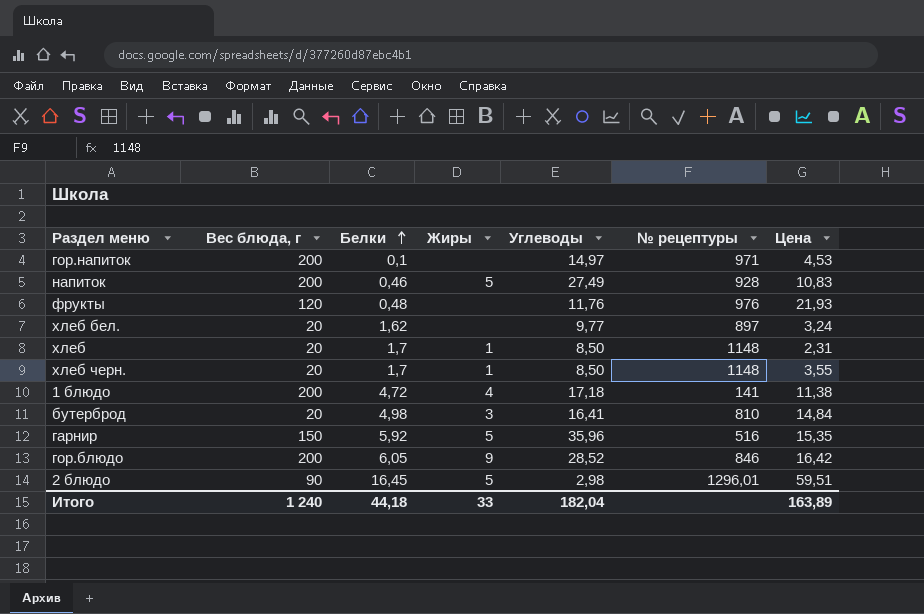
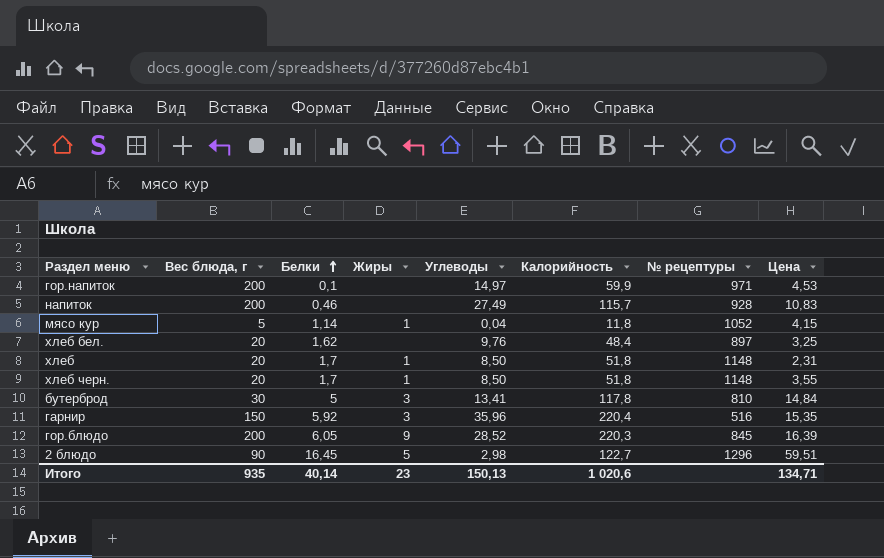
column Калорийность | position: none -> 6
row фрукты: 120 | 0,48 | none | 11,76 | 976 | 21,93 -> none
row 1 блюдо: 200 | 4,72 | 4 | 17,18 | 141 | 11,38 -> none
напиток | Жиры: 5 -> none
row мясо кур: none -> 5 | 1,14 | 1 | 0,04 | 11,8 | 1052 | 4,15
хлеб бел. | Углеводы: 9,77 -> 9,76
хлеб бел. | Цена: 3,24 -> 3,25
бутерброд | Вес блюда, г: 20 -> 30
бутерброд | Белки: 4,98 -> 5
бутерброд | Углеводы: 16,41 -> 13,41
гарнир | Жиры: 5 -> 3
гор.блюдо | № рецептуры: 846 -> 845
гор.блюдо | Цена: 16,42 -> 16,39
2 блюдо | № рецептуры: 1296,01 -> 1296
Итого | Вес блюда, г: 1 240 -> 935
Итого | Белки: 44,18 -> 40,14
Итого | Жиры: 33 -> 23
Итого | Углеводы: 182,04 -> 150,13
Итого | Цена: 163,89 -> 134,71

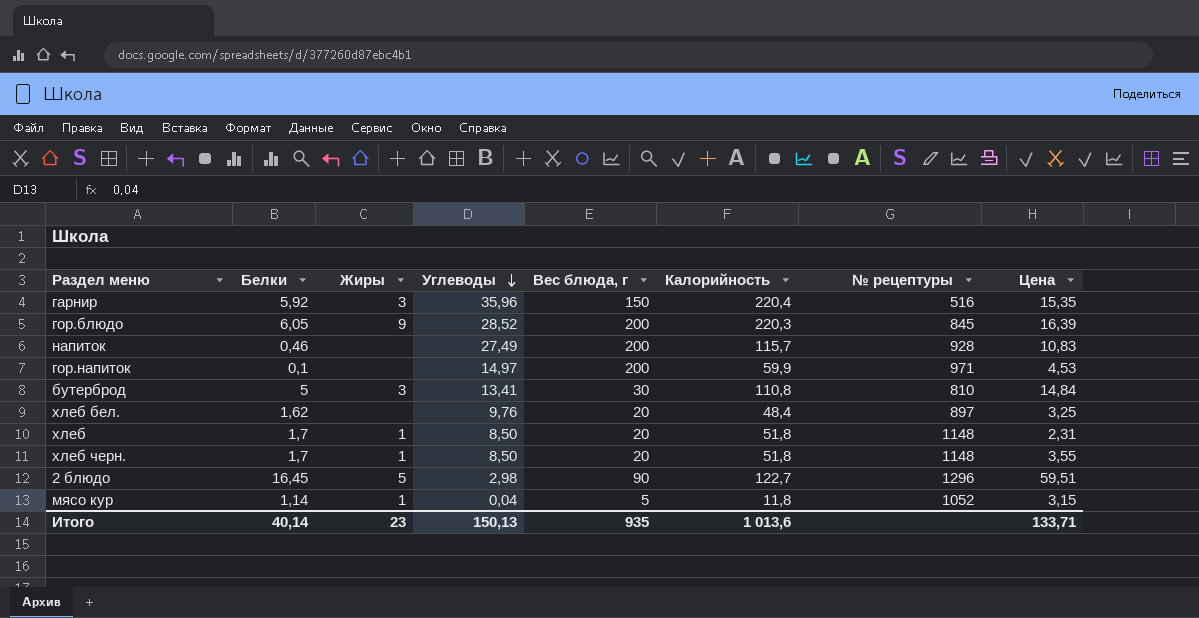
row order: Белки ascending -> Углеводы descending
column Вес блюда, г | position: 2 -> 5
бутерброд | Калорийность: 117,8 -> 110,8
мясо кур | Цена: 4,15 -> 3,15
Итого | Калорийность: 1 020,6 -> 1 013,6
Итого | Цена: 134,71 -> 133,71

